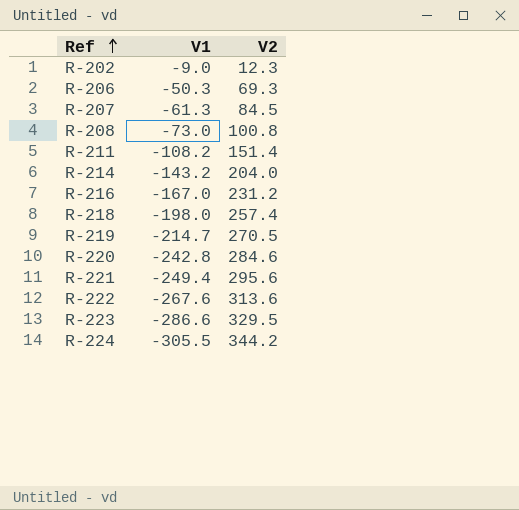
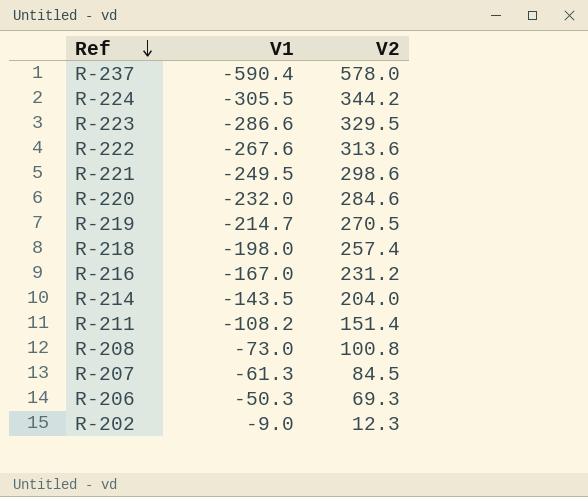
row order: Ref ascending -> Ref descending
row R-237: none -> -590.4 | 578.0
R-221 | V1: -249.4 -> -249.5
R-221 | V2: 295.6 -> 298.6
R-220 | V1: -242.8 -> -232.0
R-214 | V1: -143.2 -> -143.5

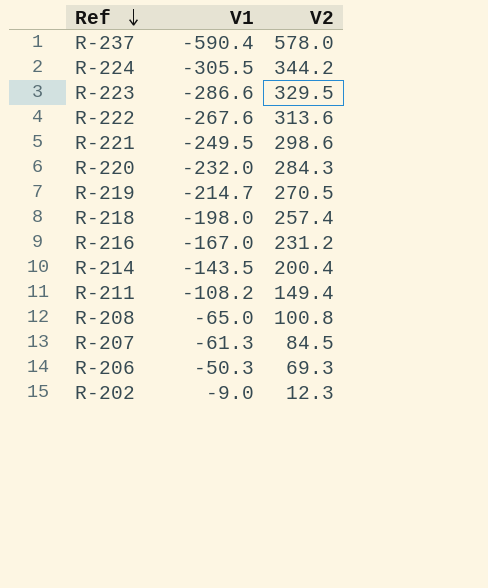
R-220 | V2: 284.6 -> 284.3
R-214 | V2: 204.0 -> 200.4
R-211 | V2: 151.4 -> 149.4
R-208 | V1: -73.0 -> -65.0

